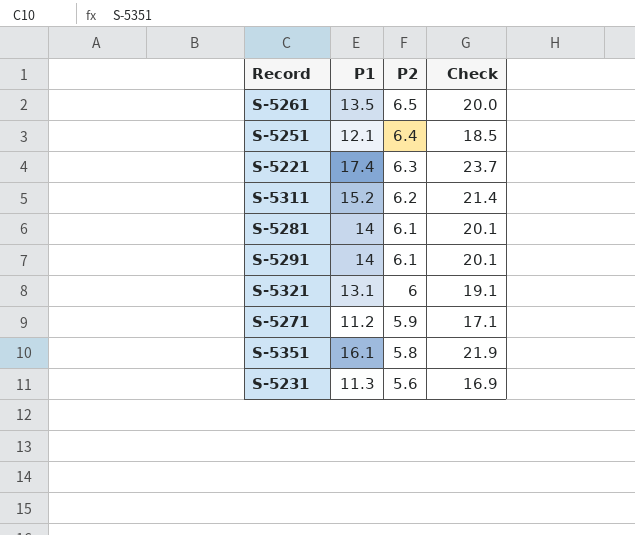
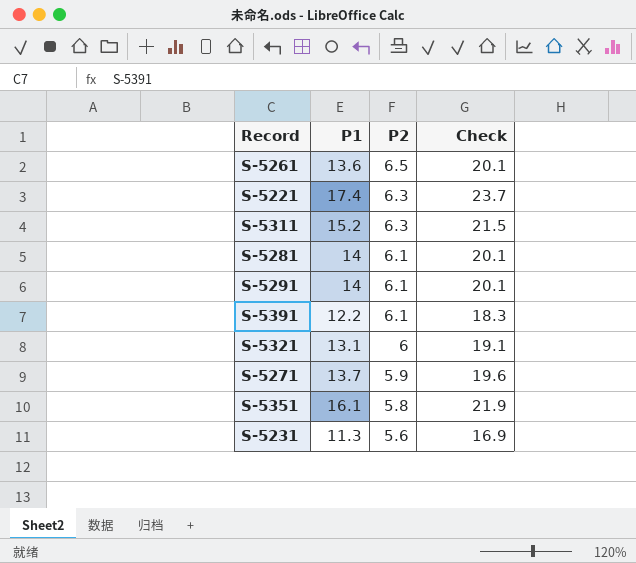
row S-5251: 12.1 | 6.4 | 18.5 -> none
S-5261 | P1: 13.5 -> 13.6
S-5261 | Check: 20.0 -> 20.1
S-5311 | P2: 6.2 -> 6.3
S-5311 | Check: 21.4 -> 21.5
row S-5391: none -> 12.2 | 6.1 | 18.3
S-5271 | P1: 11.2 -> 13.7
S-5271 | Check: 17.1 -> 19.6

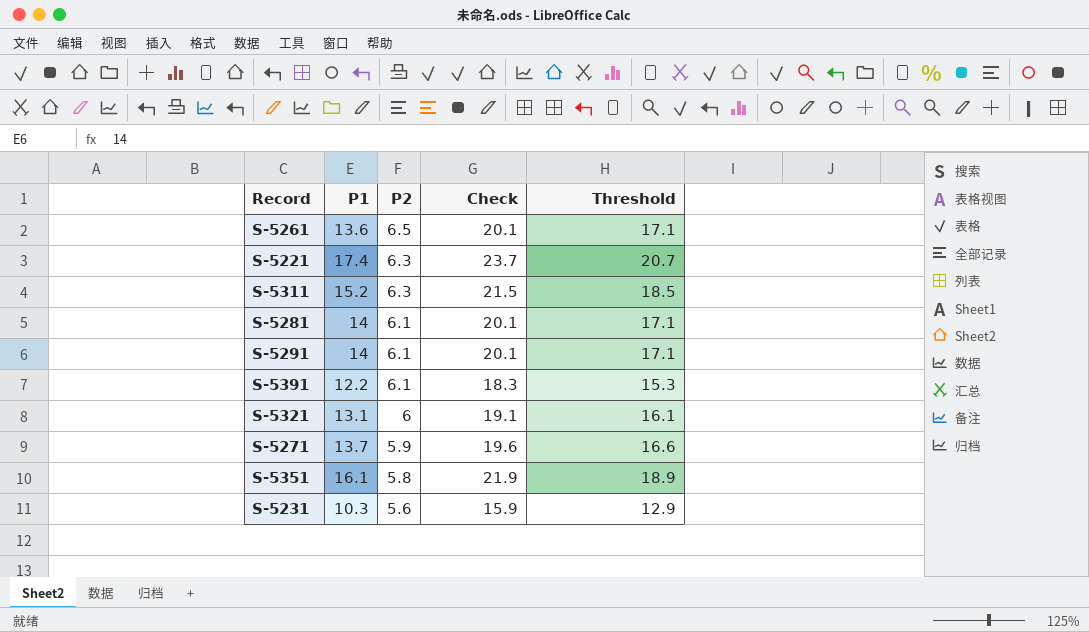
column Threshold | formula: none -> [Check] - 3
S-5231 | P1: 11.3 -> 10.3
S-5231 | Check: 16.9 -> 15.9

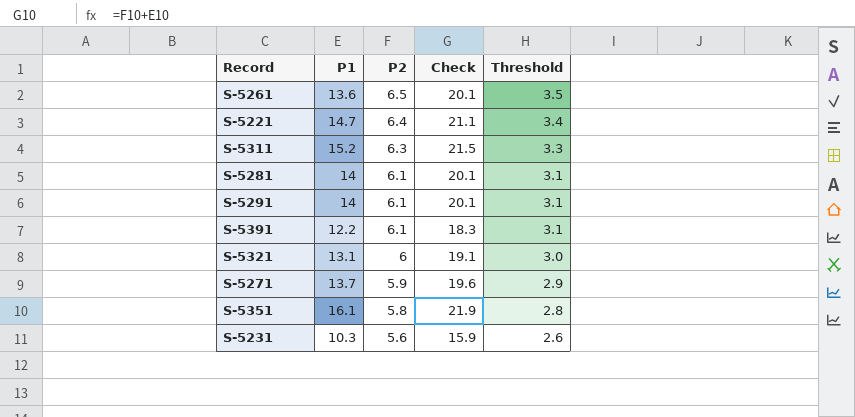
column Threshold | formula: [Check] - 3 -> [P2] - 3
S-5221 | P1: 17.4 -> 14.7
S-5221 | P2: 6.3 -> 6.4
S-5221 | Check: 23.7 -> 21.1

